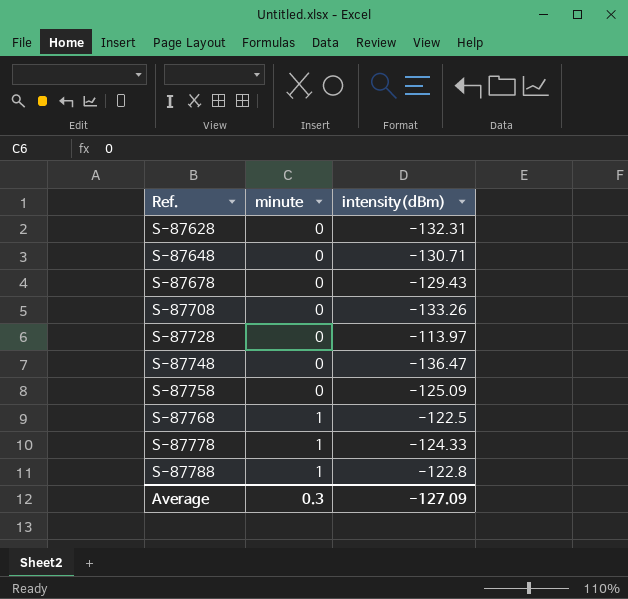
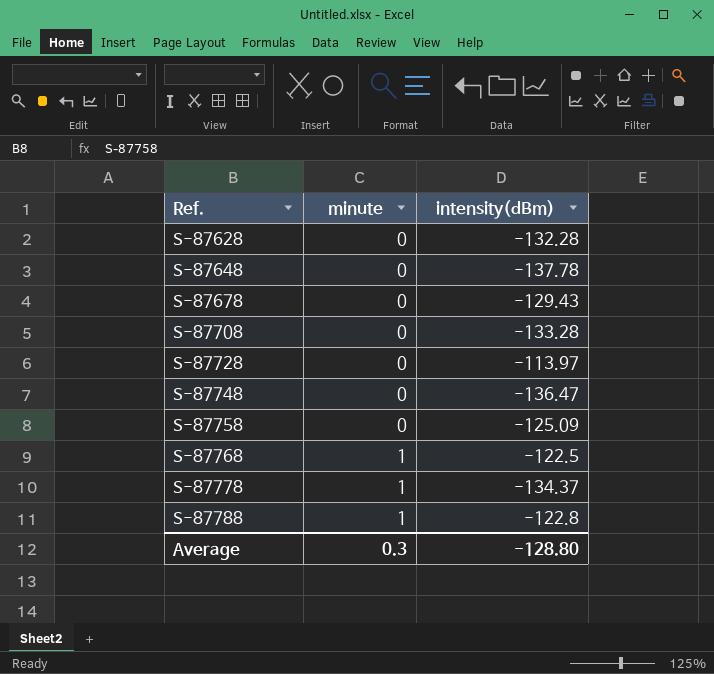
S-87628 | intensity(dBm): -132.31 -> -132.28
S-87648 | intensity(dBm): -130.71 -> -137.78
S-87708 | intensity(dBm): -133.26 -> -133.28
S-87778 | intensity(dBm): -124.33 -> -134.37
Average | intensity(dBm): -127.09 -> -128.80

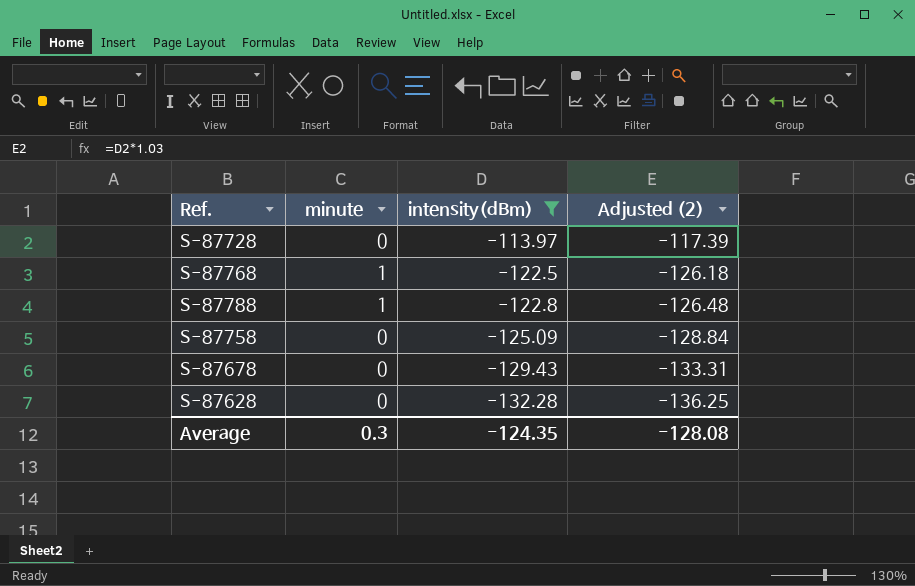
filter: none -> intensity(dBm) >= -132.28
row order: Ref. ascending -> intensity(dBm) descending
column Adjusted (2) | formula: none -> [intensity(dBm)] * 1.03
Average | intensity(dBm): -128.80 -> -124.35

